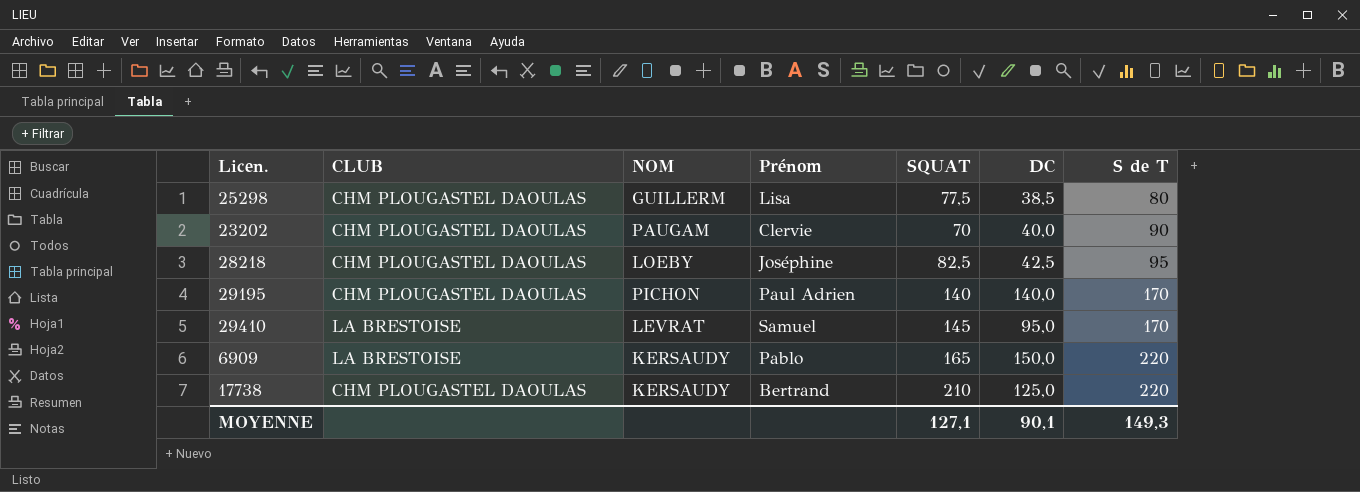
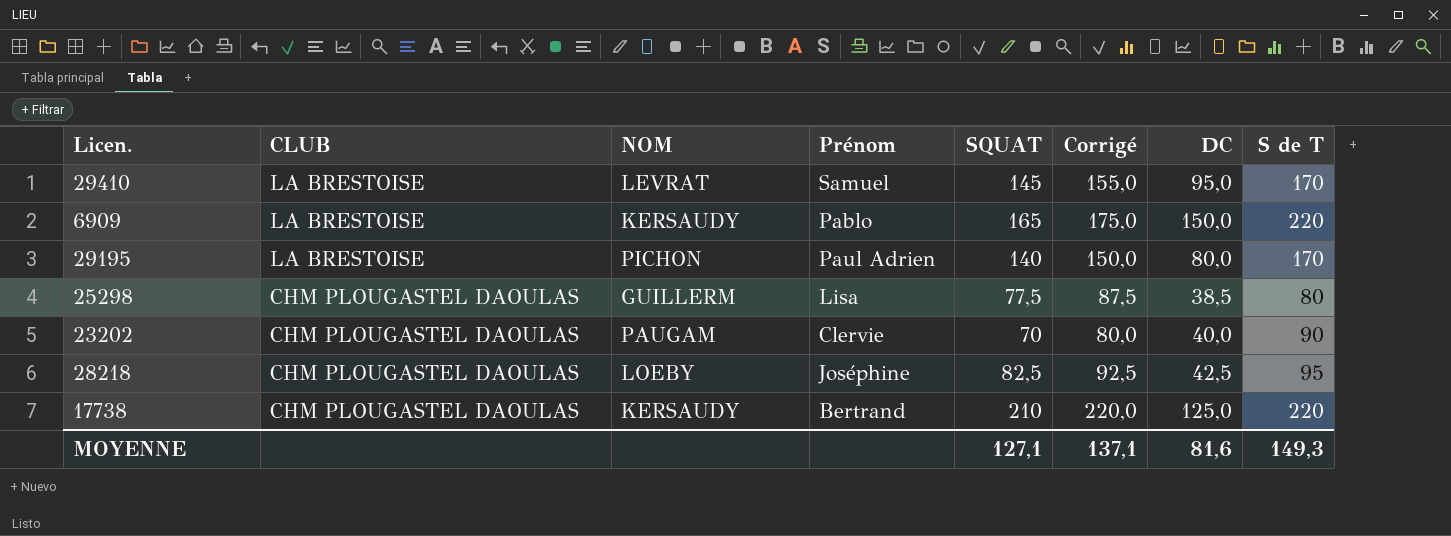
row order: S de T ascending -> CLUB descending
column Corrigé | formula: none -> [SQUAT] + 10
29195 | CLUB: CHM PLOUGASTEL DAOULAS -> LA BRESTOISE
29195 | DC: 140,0 -> 80,0
MOYENNE | DC: 90,1 -> 81,6

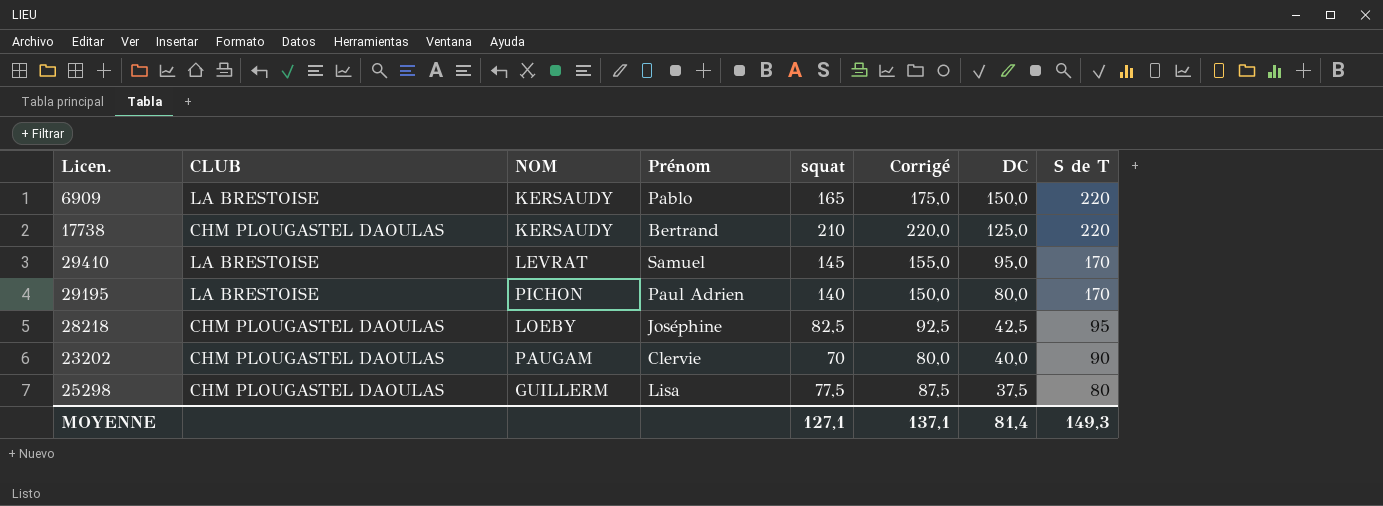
row order: CLUB descending -> DC descending
column name: SQUAT -> squat
25298 | DC: 38,5 -> 37,5
MOYENNE | DC: 81,6 -> 81,4

